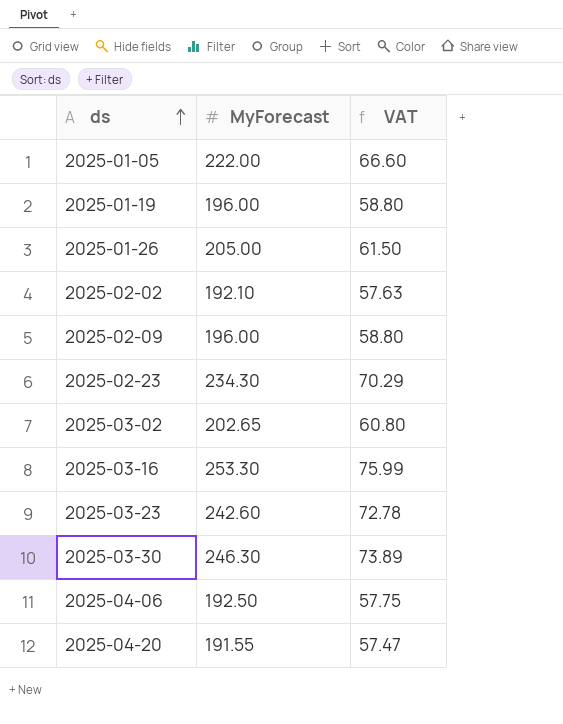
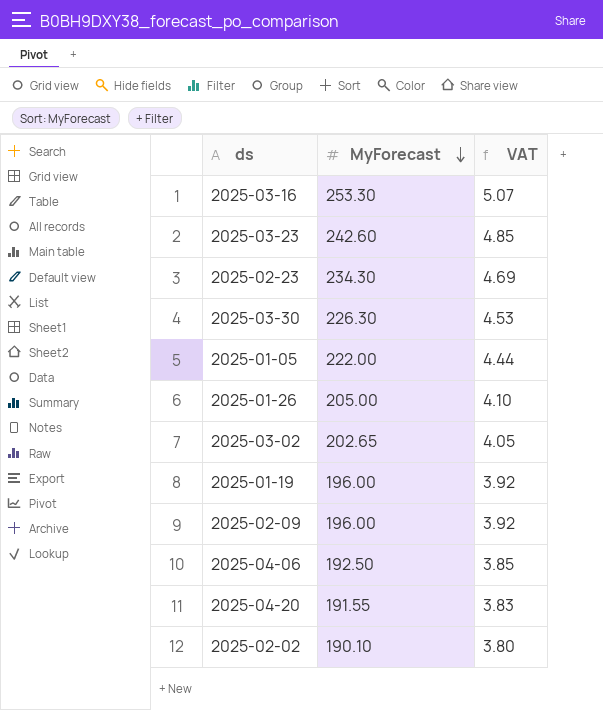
row order: ds ascending -> MyForecast descending
column VAT | formula: [MyForecast] * 0.3 -> [MyForecast] * 0.02
2025-03-30 | MyForecast: 246.30 -> 226.30
2025-02-02 | MyForecast: 192.10 -> 190.10

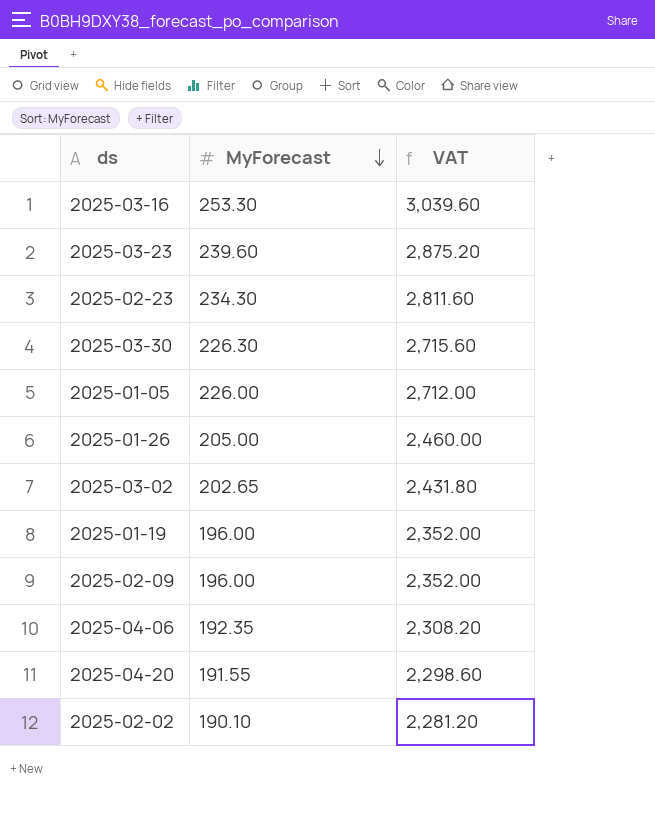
column VAT | formula: [MyForecast] * 0.02 -> [MyForecast] * 12
2025-03-23 | MyForecast: 242.60 -> 239.60
2025-01-05 | MyForecast: 222.00 -> 226.00
2025-04-06 | MyForecast: 192.50 -> 192.35

